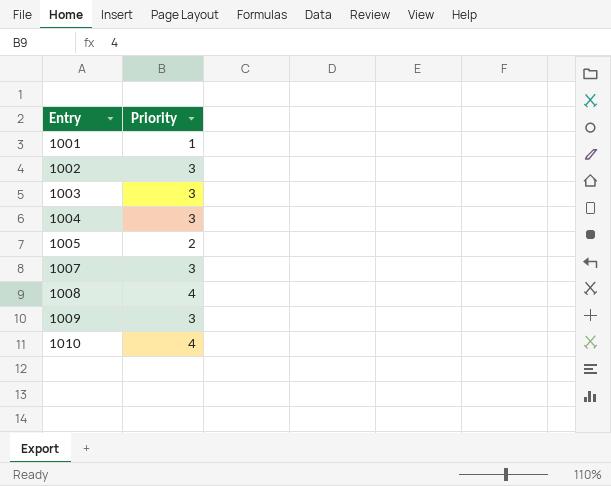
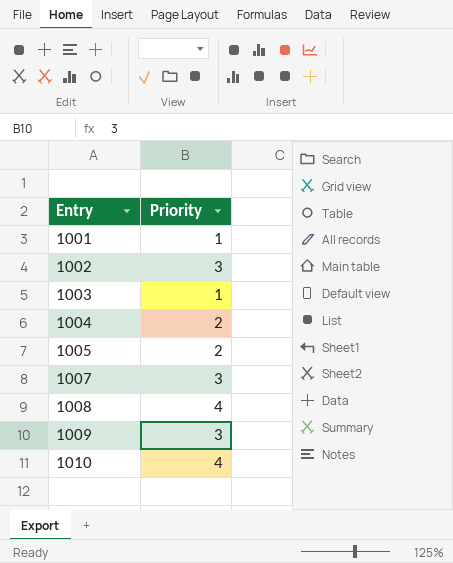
1003 | Priority: 3 -> 1
1004 | Priority: 3 -> 2

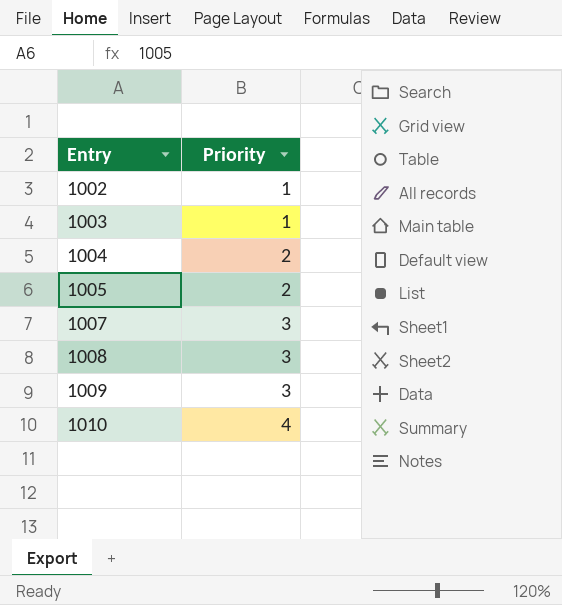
row 1001: 1 -> none
1002 | Priority: 3 -> 1
1008 | Priority: 4 -> 3

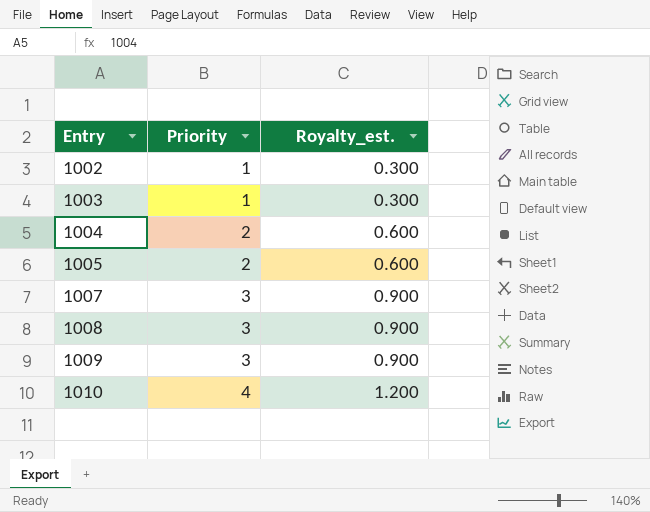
column Royalty_est. | formula: none -> [Priority] * 0.3

